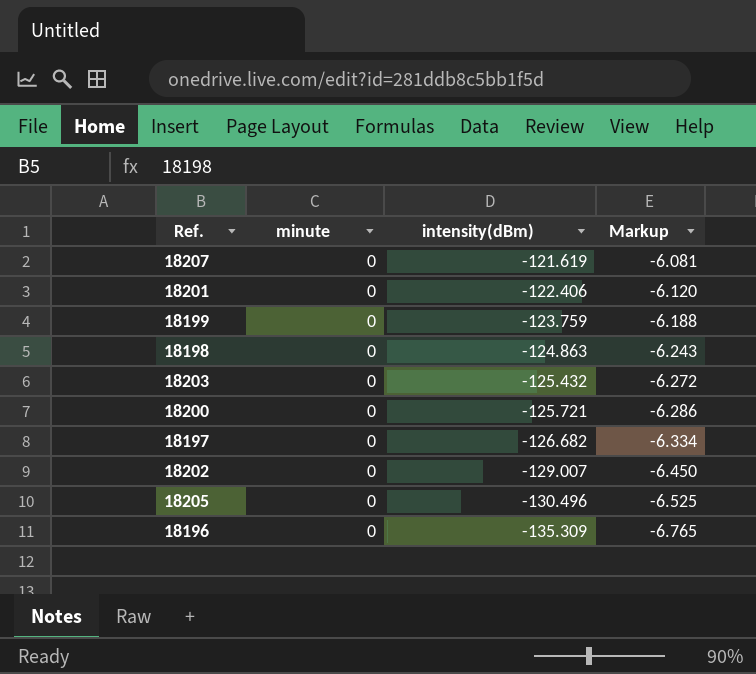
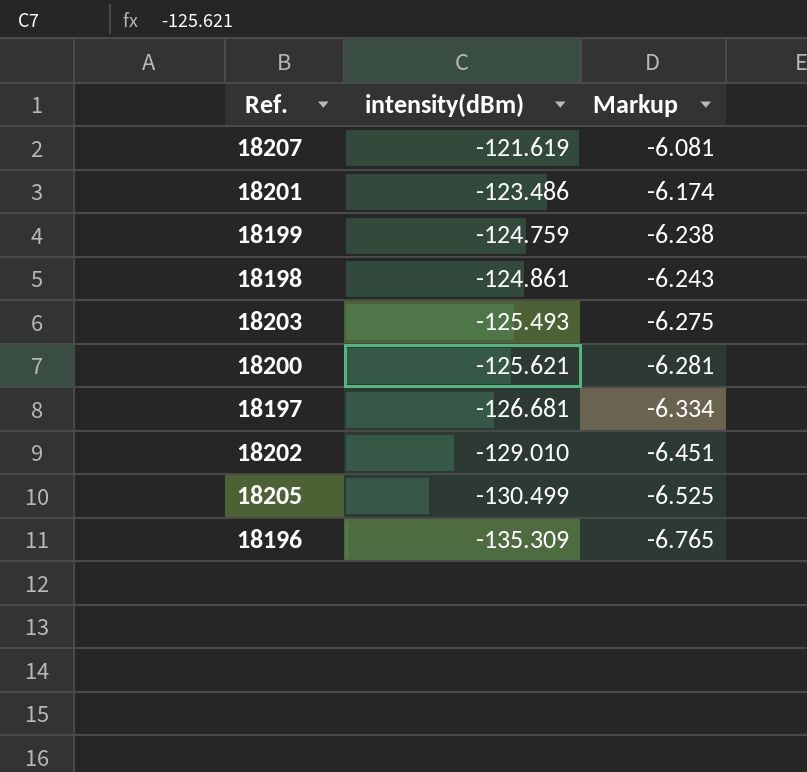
column minute | position: 2 -> none
18201 | intensity(dBm): -122.406 -> -123.486
18201 | Markup: -6.120 -> -6.174
18199 | intensity(dBm): -123.759 -> -124.759
18199 | Markup: -6.188 -> -6.238
18198 | intensity(dBm): -124.863 -> -124.861
18203 | intensity(dBm): -125.432 -> -125.493
18203 | Markup: -6.272 -> -6.275
18200 | intensity(dBm): -125.721 -> -125.621
18200 | Markup: -6.286 -> -6.281
18197 | intensity(dBm): -126.682 -> -126.681
18202 | intensity(dBm): -129.007 -> -129.010
18202 | Markup: -6.450 -> -6.451
18205 | intensity(dBm): -130.496 -> -130.499

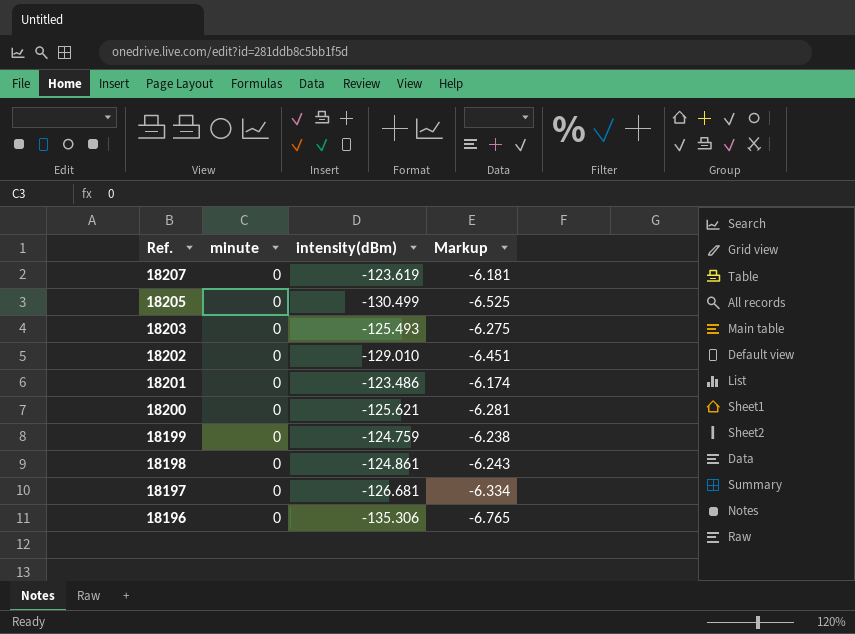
row order: intensity(dBm) descending -> Ref. descending
column minute | position: none -> 2
18207 | intensity(dBm): -121.619 -> -123.619
18207 | Markup: -6.081 -> -6.181
18196 | intensity(dBm): -135.309 -> -135.306

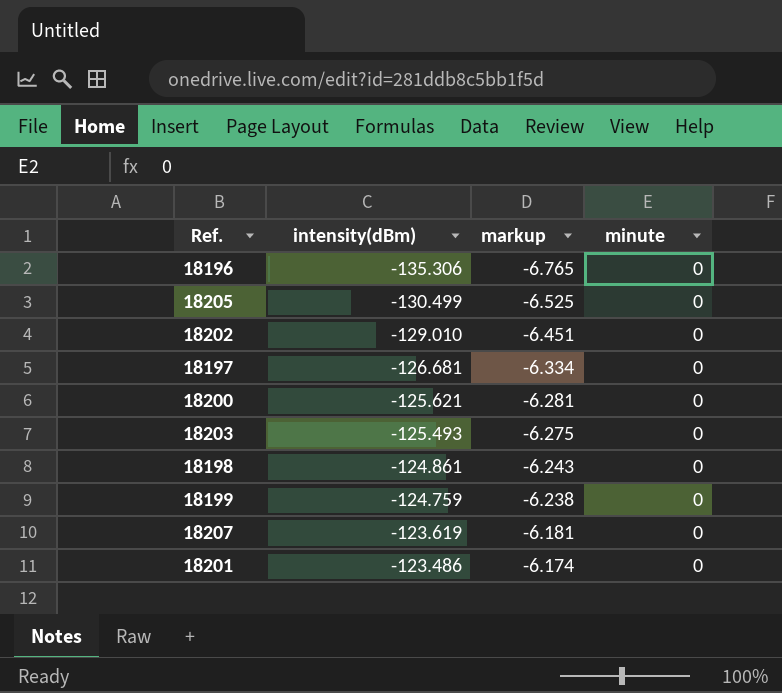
row order: Ref. descending -> intensity(dBm) ascending
column name: Markup -> markup
column minute | position: 2 -> 4

